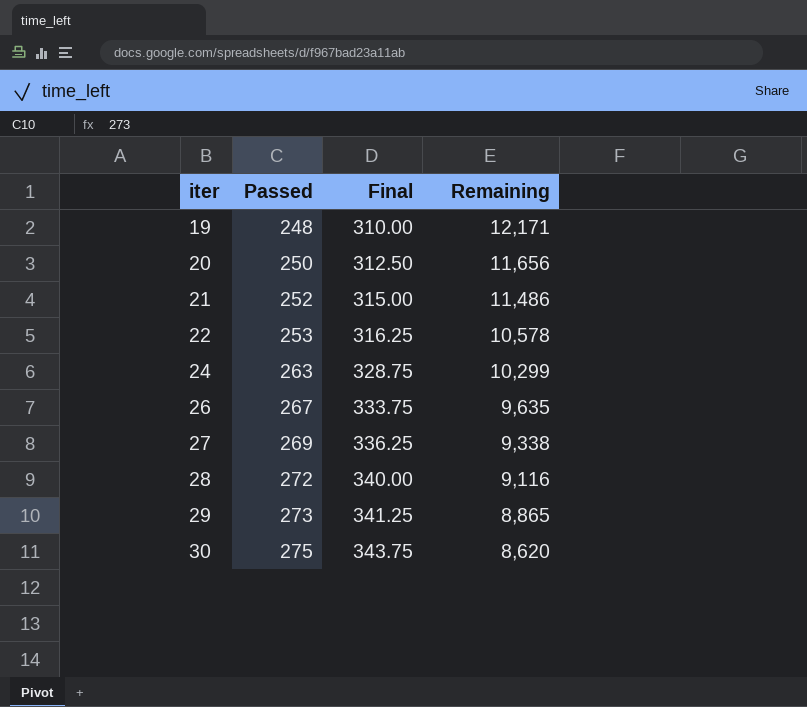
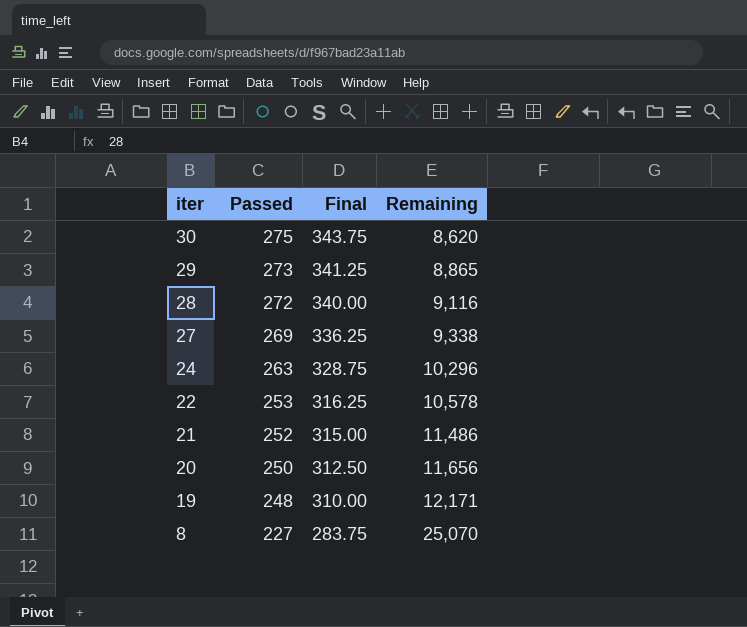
row order: iter ascending -> iter descending
row 26: 267 | 333.75 | 9,635 -> none
24 | Remaining: 10,299 -> 10,296
row 8: none -> 227 | 283.75 | 25,070

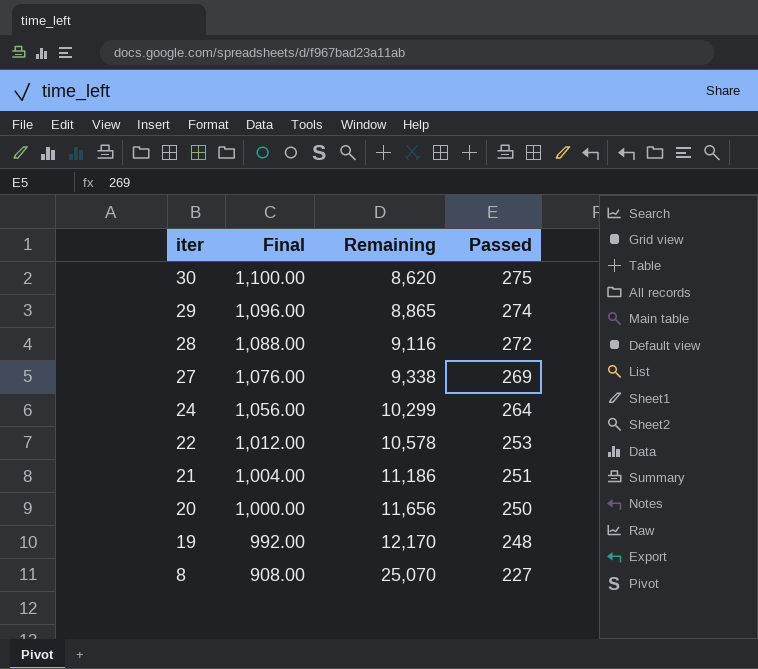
column Final | formula: [Passed] * 1.25 -> [Passed] * 4
column Passed | position: 2 -> 4
29 | Passed: 273 -> 274
24 | Remaining: 10,296 -> 10,299
24 | Passed: 263 -> 264
21 | Remaining: 11,486 -> 11,186
21 | Passed: 252 -> 251
19 | Remaining: 12,171 -> 12,170

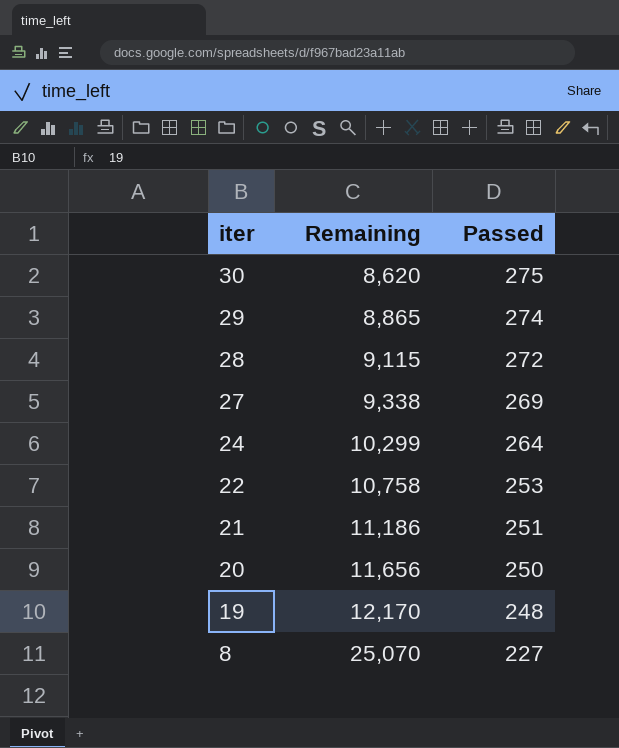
column Final | formula: [Passed] * 4 -> none
28 | Remaining: 9,116 -> 9,115
22 | Remaining: 10,578 -> 10,758

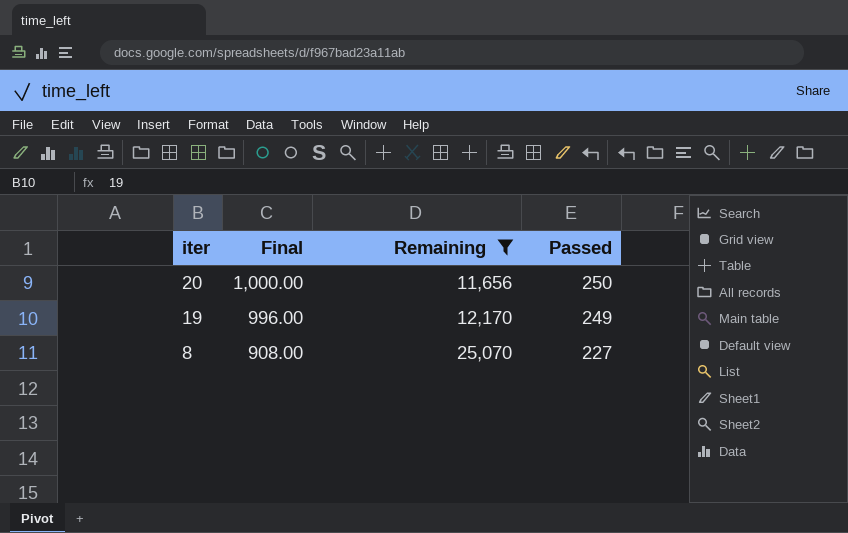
filter: none -> Remaining >= 11,656
column Final | formula: none -> [Passed] * 4
19 | Passed: 248 -> 249

